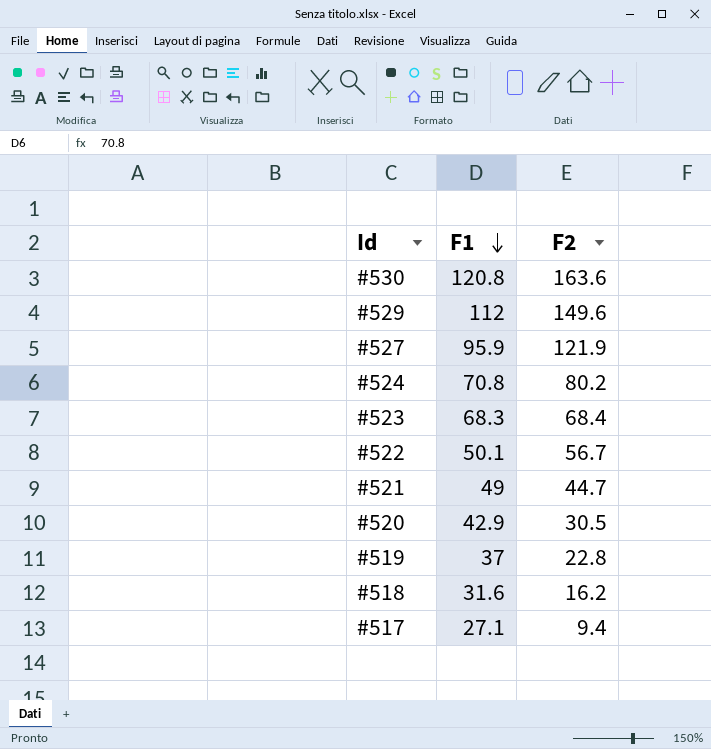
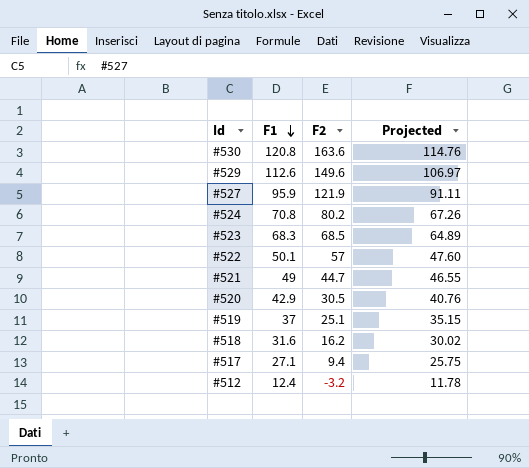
column Projected | formula: none -> [F1] * 0.95
#529 | F1: 112 -> 112.6
#523 | F2: 68.4 -> 68.5
#522 | F2: 56.7 -> 57
#519 | F2: 22.8 -> 25.1
row #512: none -> 12.4 | -3.2 | 11.78

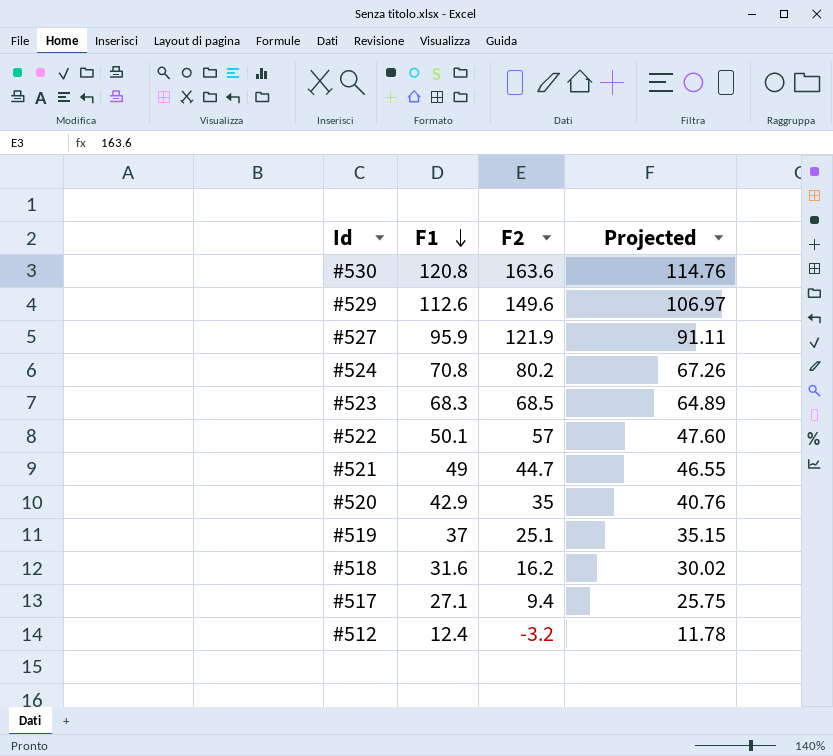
#520 | F2: 30.5 -> 35

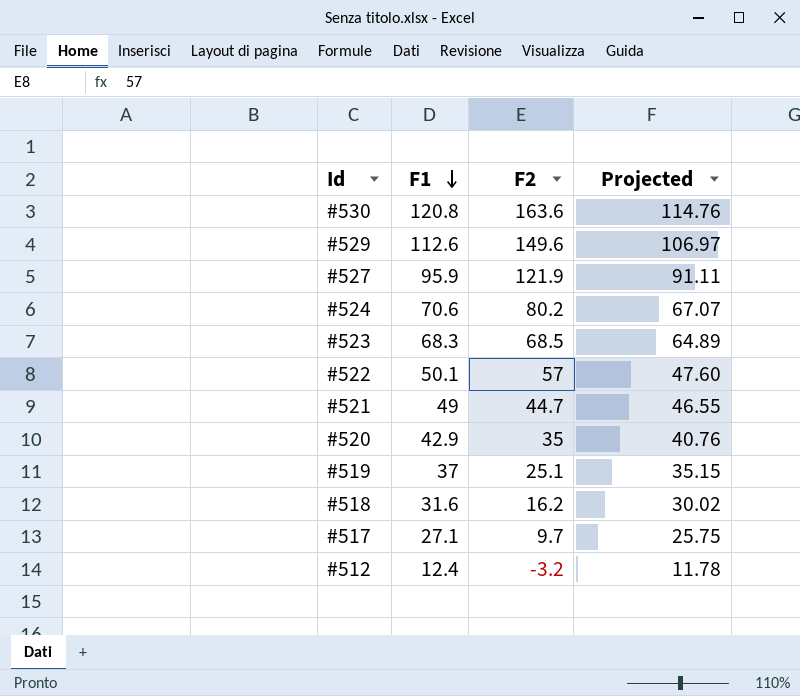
#524 | F1: 70.8 -> 70.6
#524 | Projected: 67.26 -> 67.07
#517 | F2: 9.4 -> 9.7

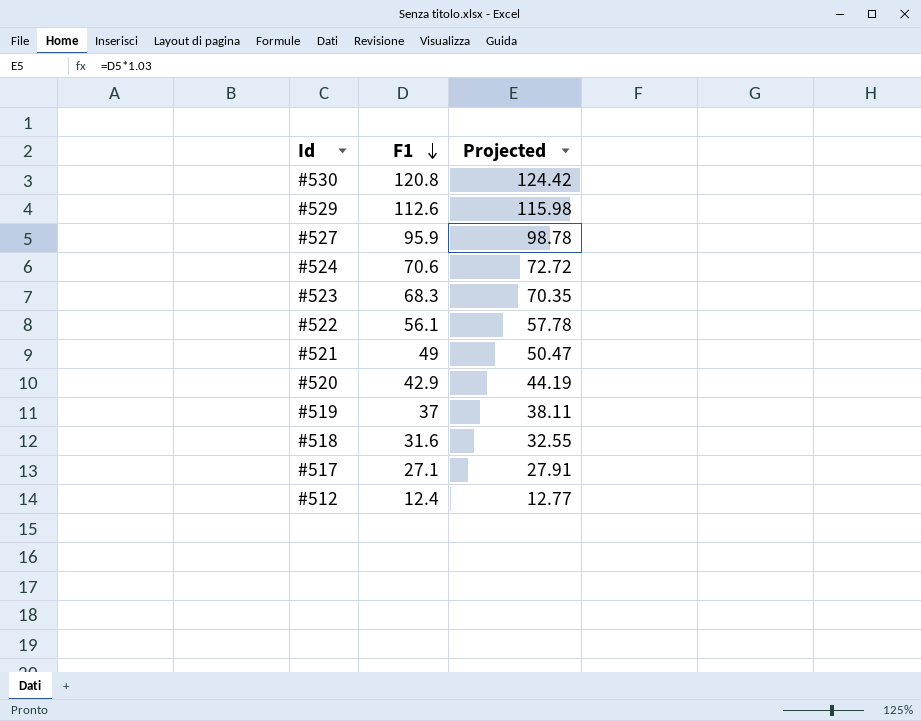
column F2 | position: 3 -> none
column Projected | formula: [F1] * 0.95 -> [F1] * 1.03
#522 | F1: 50.1 -> 56.1

